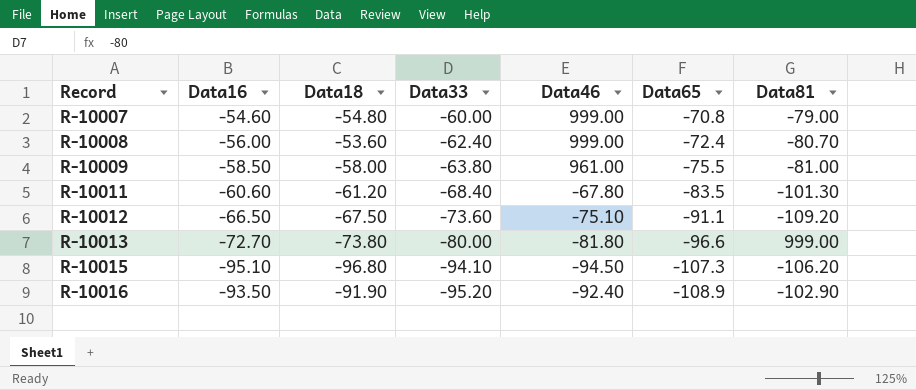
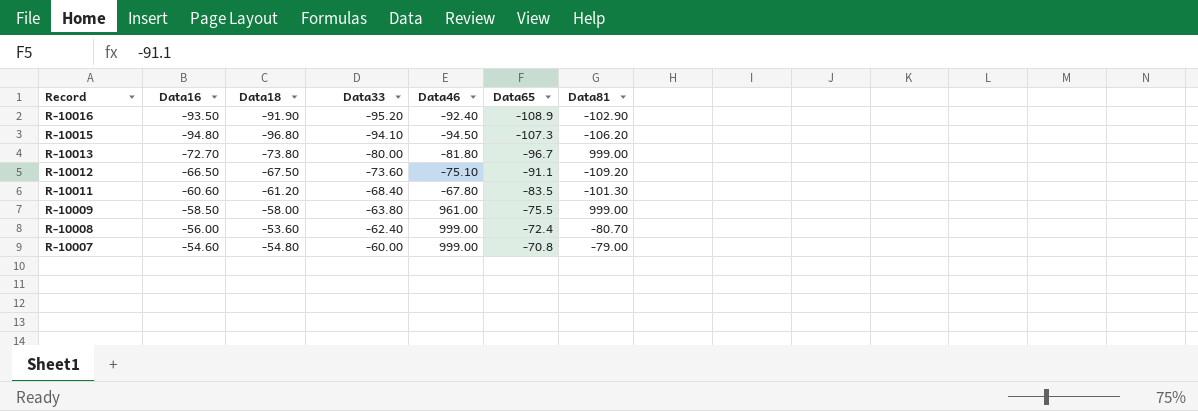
row order: Record ascending -> Record descending
R-10015 | Data16: -95.10 -> -94.80
R-10013 | Data65: -96.6 -> -96.7
R-10009 | Data81: -81.00 -> 999.00

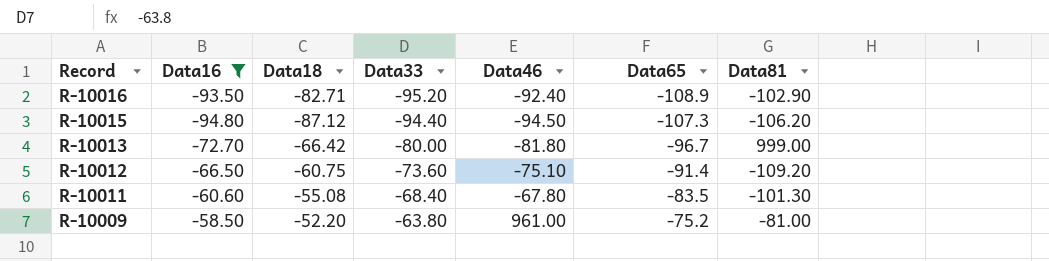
filter: none -> Data16 <= -58.50
R-10016 | Data18: -91.90 -> -82.71
R-10015 | Data18: -96.80 -> -87.12
R-10015 | Data33: -94.10 -> -94.40
R-10013 | Data18: -73.80 -> -66.42
R-10012 | Data18: -67.50 -> -60.75
R-10012 | Data65: -91.1 -> -91.4
R-10011 | Data18: -61.20 -> -55.08
R-10009 | Data18: -58.00 -> -52.20
R-10009 | Data65: -75.5 -> -75.2
R-10009 | Data81: 999.00 -> -81.00

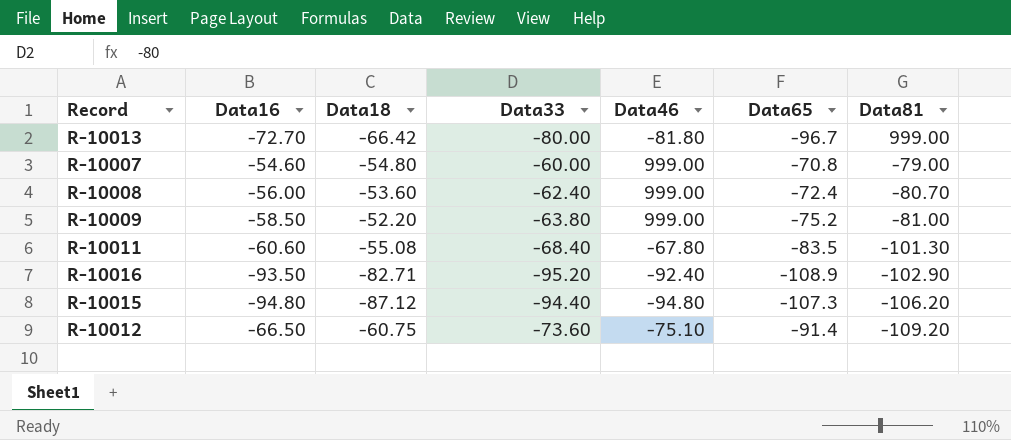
filter: Data16 <= -58.50 -> none
row order: Record descending -> Data81 descending
R-10009 | Data46: 961.00 -> 999.00
R-10015 | Data46: -94.50 -> -94.80

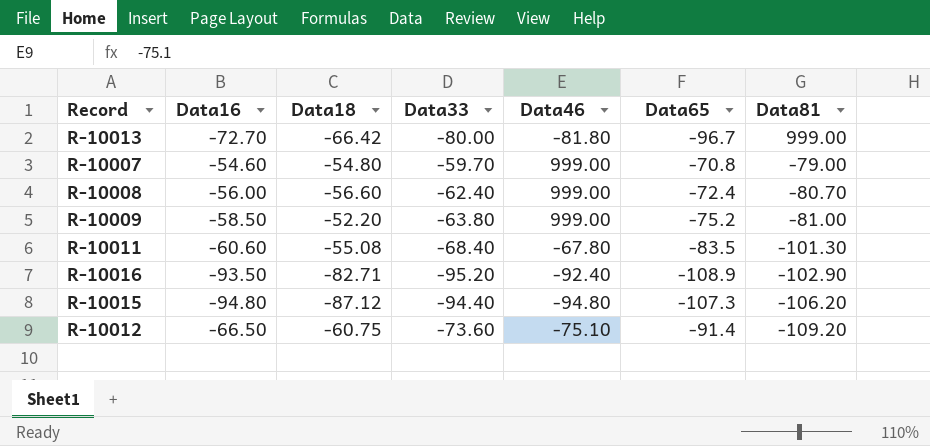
R-10007 | Data33: -60.00 -> -59.70
R-10008 | Data18: -53.60 -> -56.60

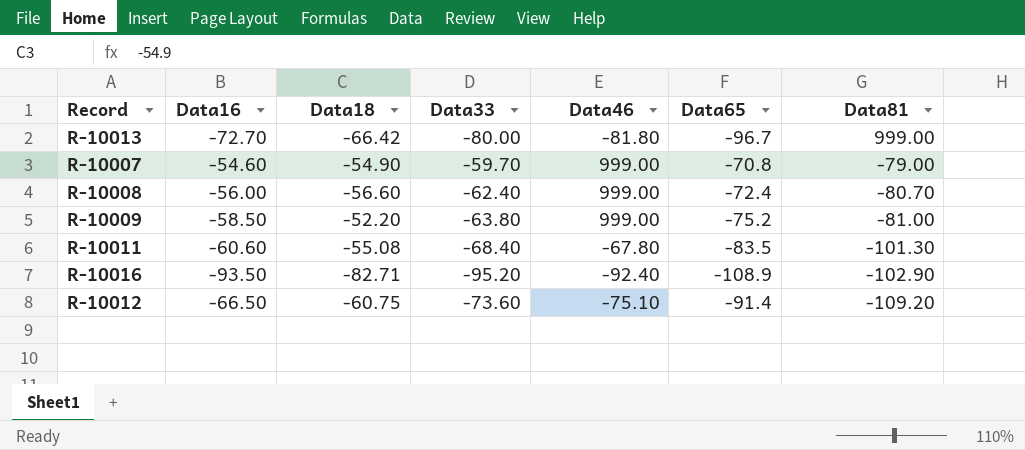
row R-10015: -94.80 | -87.12 | -94.40 | -94.80 | -107.3 | -106.20 -> none
R-10007 | Data18: -54.80 -> -54.90

